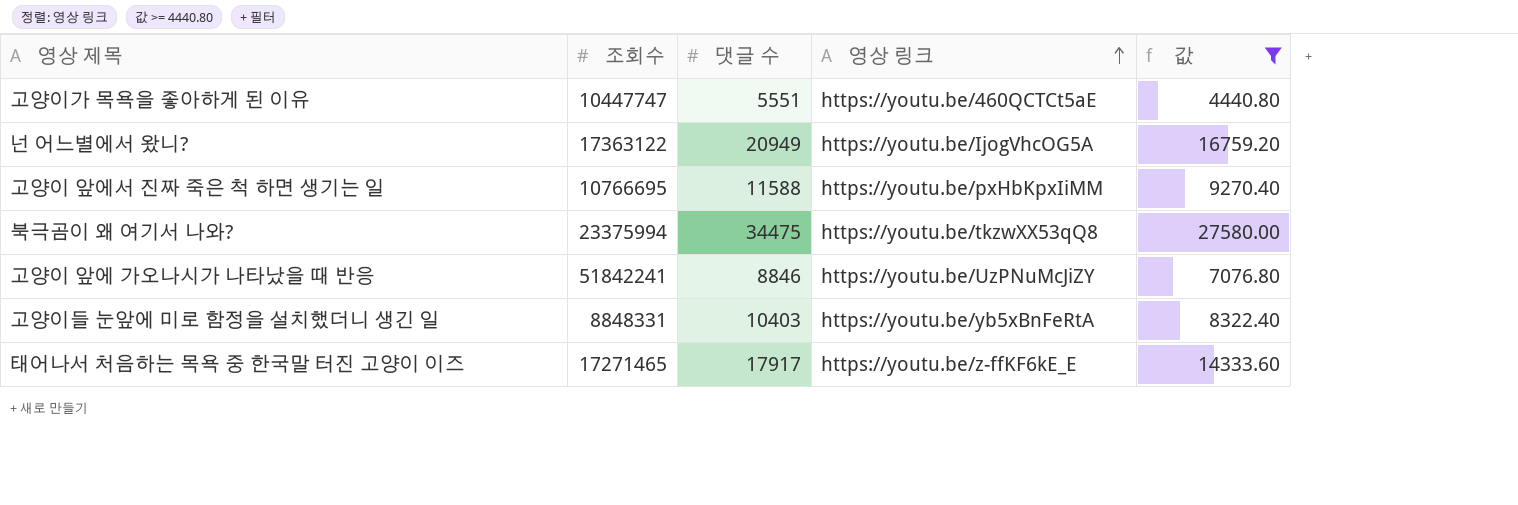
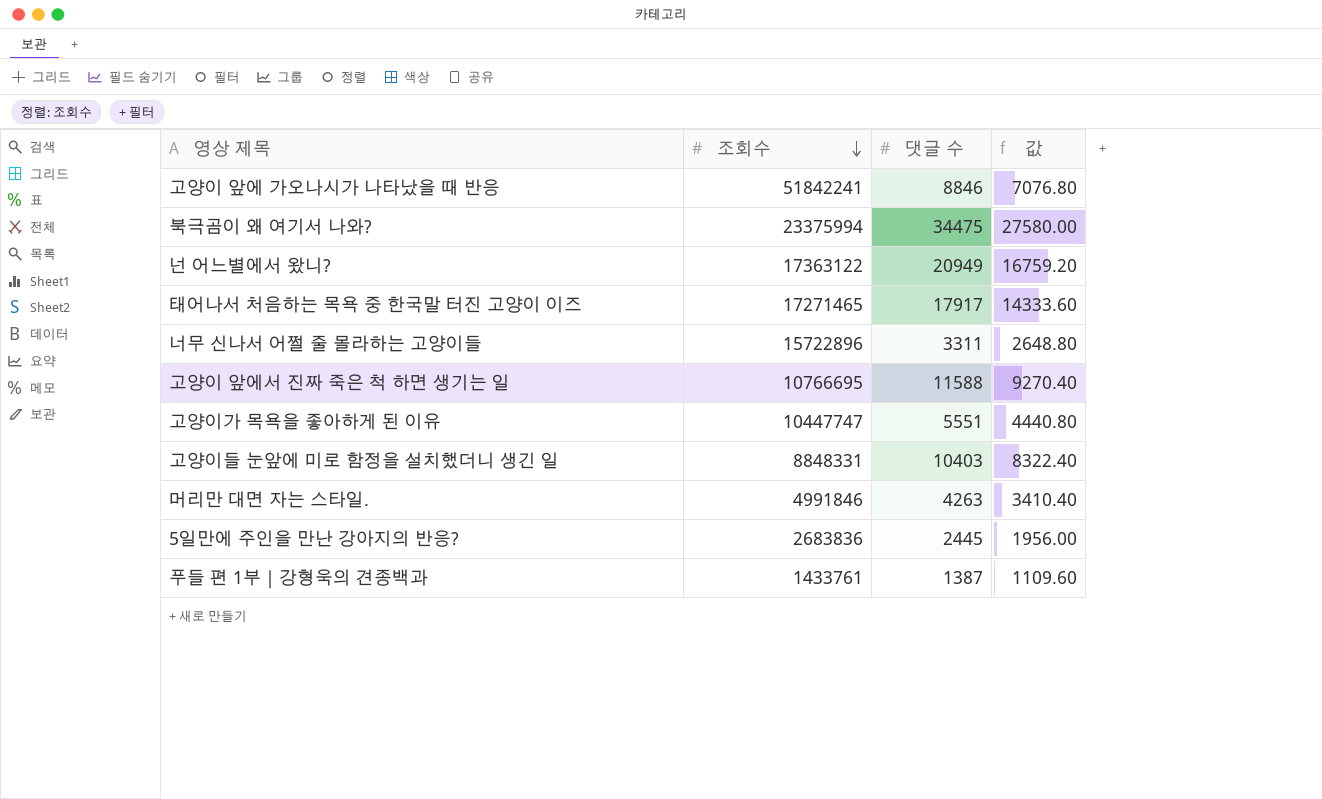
filter: 값 >= 4440.80 -> none
row order: 영상 링크 ascending -> 조회수 descending
column 영상 링크 | position: 4 -> none

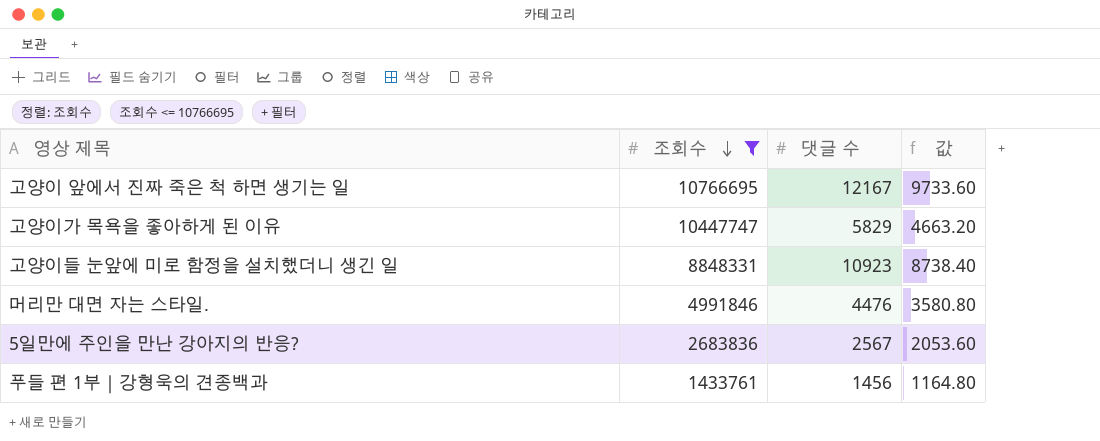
filter: none -> 조회수 <= 10766695
고양이 앞에서 진짜 죽은 척 하면 생기는 일 | 댓글 수: 11588 -> 12167
고양이 앞에서 진짜 죽은 척 하면 생기는 일 | 값: 9270.40 -> 9733.60
고양이가 목욕을 좋아하게 된 이유 | 댓글 수: 5551 -> 5829
고양이가 목욕을 좋아하게 된 이유 | 값: 4440.80 -> 4663.20
고양이들 눈앞에 미로 함정을 설치했더니 생긴 일 | 댓글 수: 10403 -> 10923
고양이들 눈앞에 미로 함정을 설치했더니 생긴 일 | 값: 8322.40 -> 8738.40
머리만 대면 자는 스타일. | 댓글 수: 4263 -> 4476
머리만 대면 자는 스타일. | 값: 3410.40 -> 3580.80
5일만에 주인을 만난 강아지의 반응? | 댓글 수: 2445 -> 2567
5일만에 주인을 만난 강아지의 반응? | 값: 1956.00 -> 2053.60
푸들 편 1부｜강형욱의 견종백과 | 댓글 수: 1387 -> 1456
푸들 편 1부｜강형욱의 견종백과 | 값: 1109.60 -> 1164.80

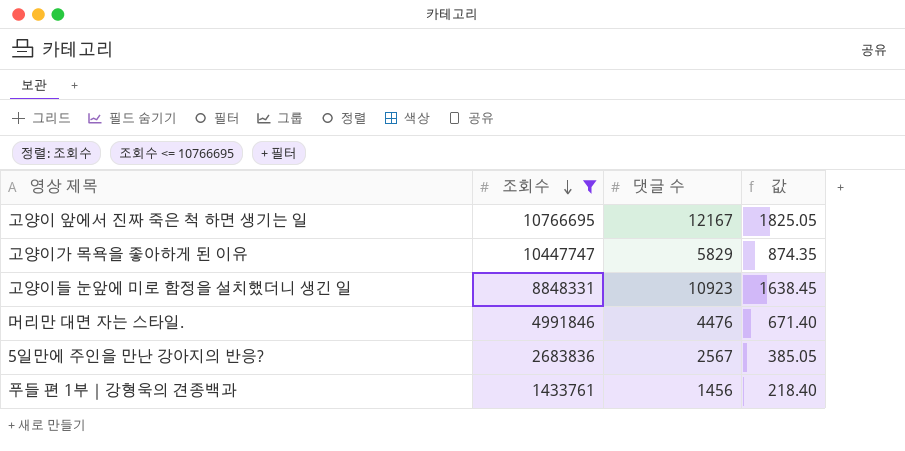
column 값 | formula: [댓글 수] * 0.8 -> [댓글 수] * 0.15

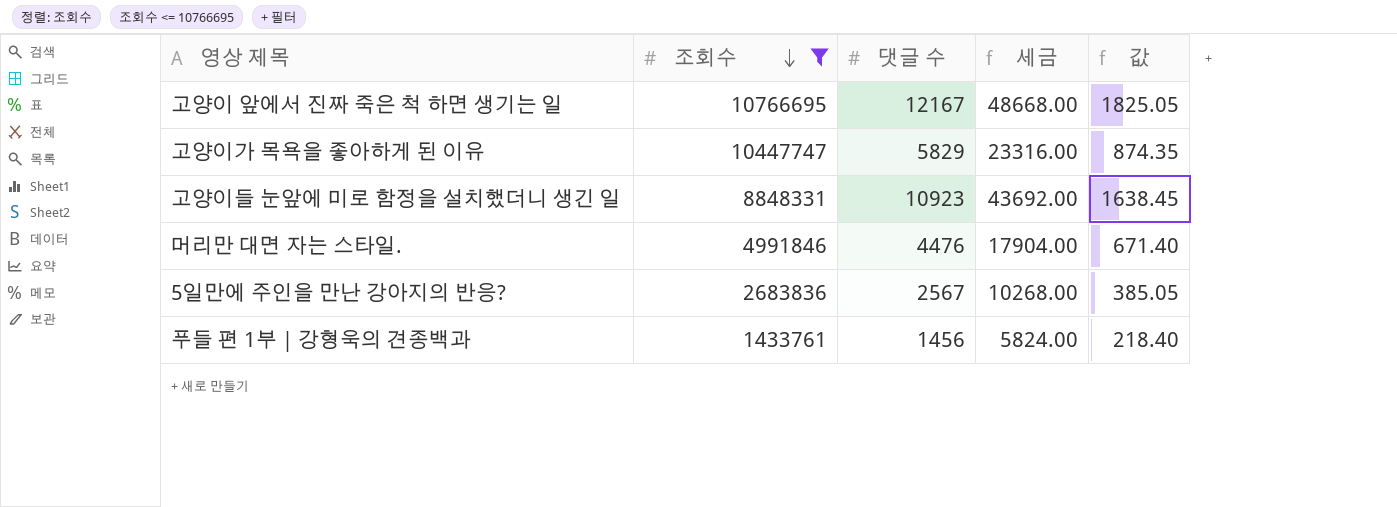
column 세금 | formula: none -> [댓글 수] * 4

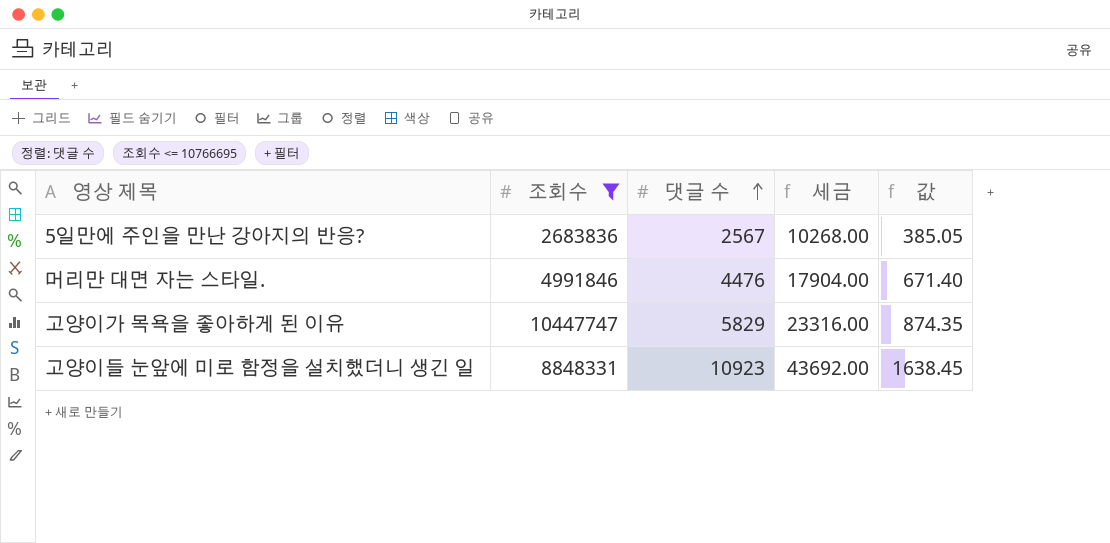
row order: 조회수 descending -> 댓글 수 ascending
row 고양이 앞에서 진짜 죽은 척 하면 생기는 일: 10766695 | 12167 | 48668.00 | 1825.05 -> none
row 푸들 편 1부｜강형욱의 견종백과: 1433761 | 1456 | 5824.00 | 218.40 -> none

